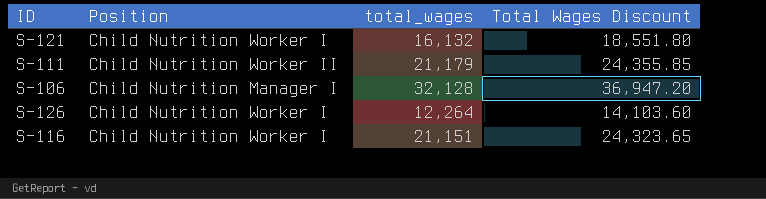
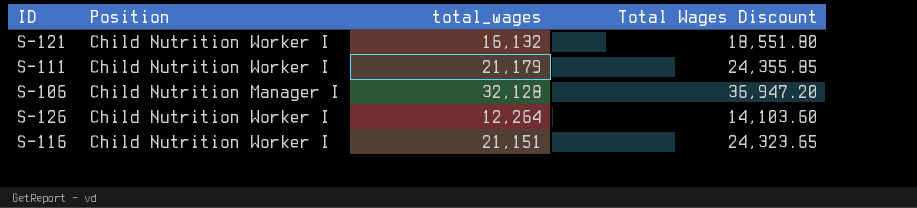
S-111 | Position: Child Nutrition Worker II -> Child Nutrition Worker I

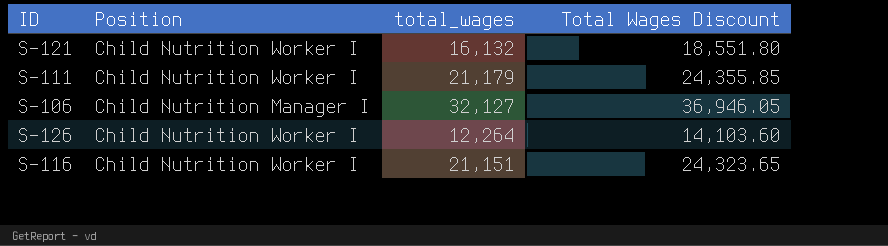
S-106 | total_wages: 32,128 -> 32,127
S-106 | Total Wages Discount: 36,947.20 -> 36,946.05

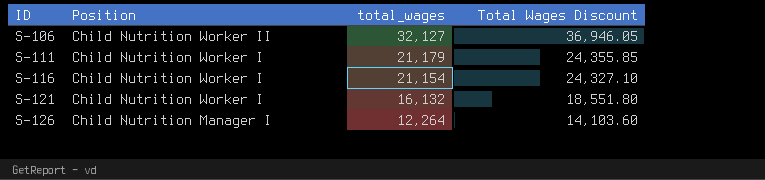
row order: none -> ID ascending
S-106 | Position: Child Nutrition Manager I -> Child Nutrition Worker II
S-116 | total_wages: 21,151 -> 21,154
S-116 | Total Wages Discount: 24,323.65 -> 24,327.10
S-126 | Position: Child Nutrition Worker I -> Child Nutrition Manager I

